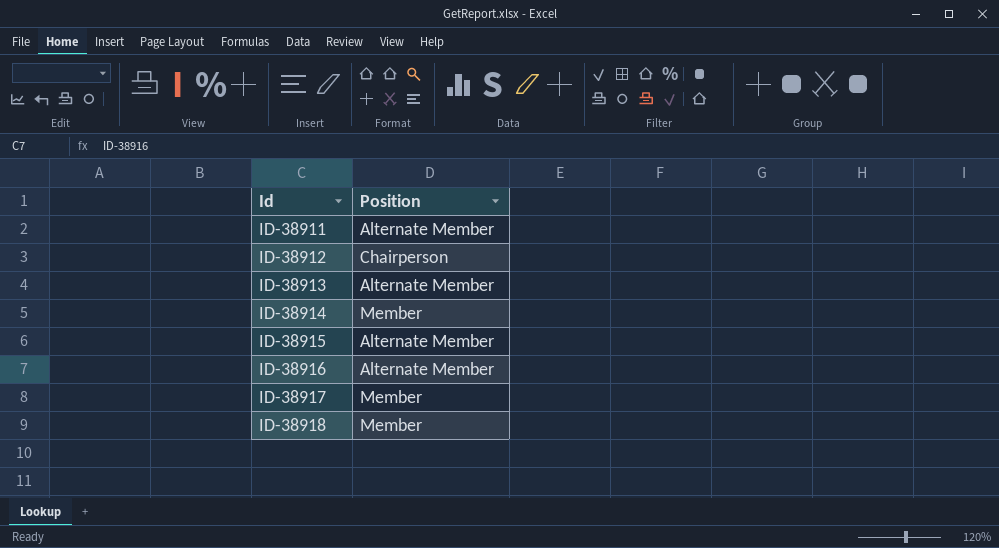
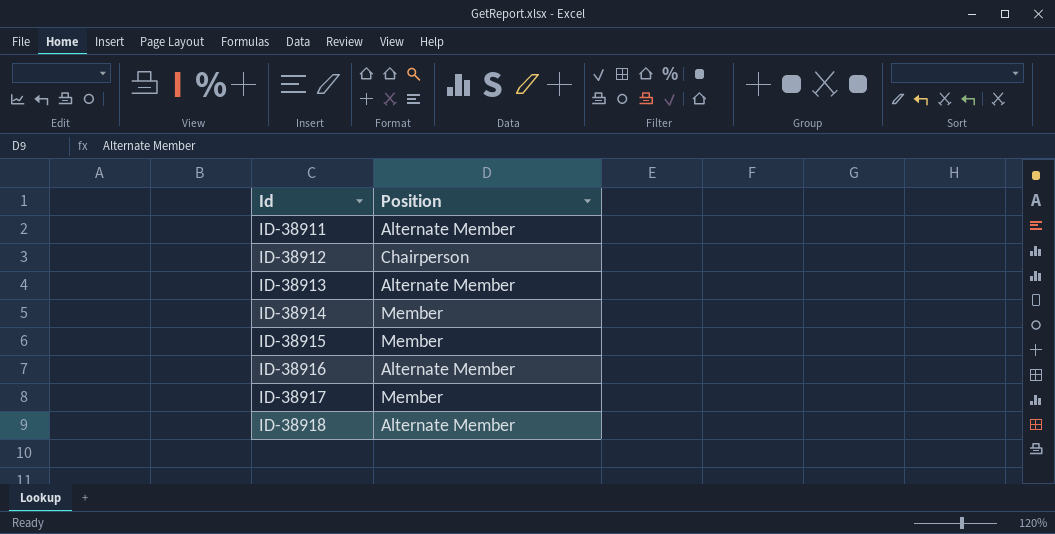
ID-38915 | Position: Alternate Member -> Member
ID-38918 | Position: Member -> Alternate Member

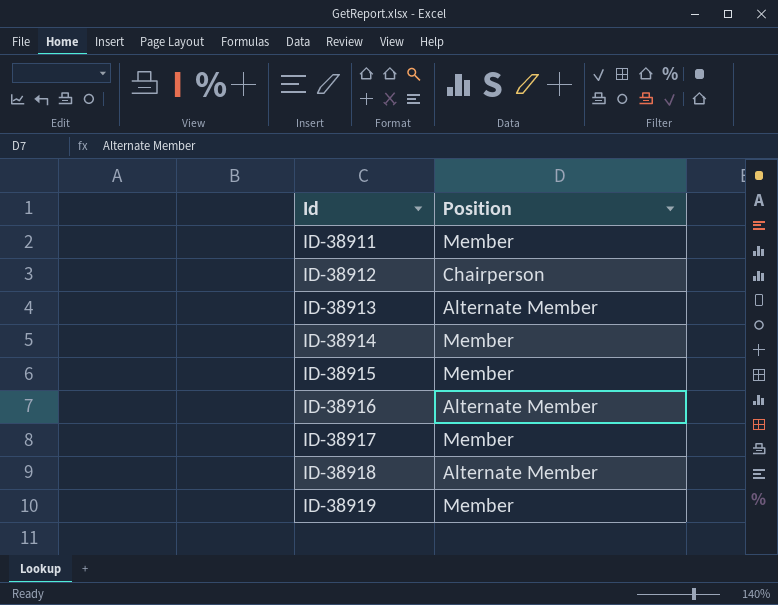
ID-38911 | Position: Alternate Member -> Member
row ID-38919: none -> Member

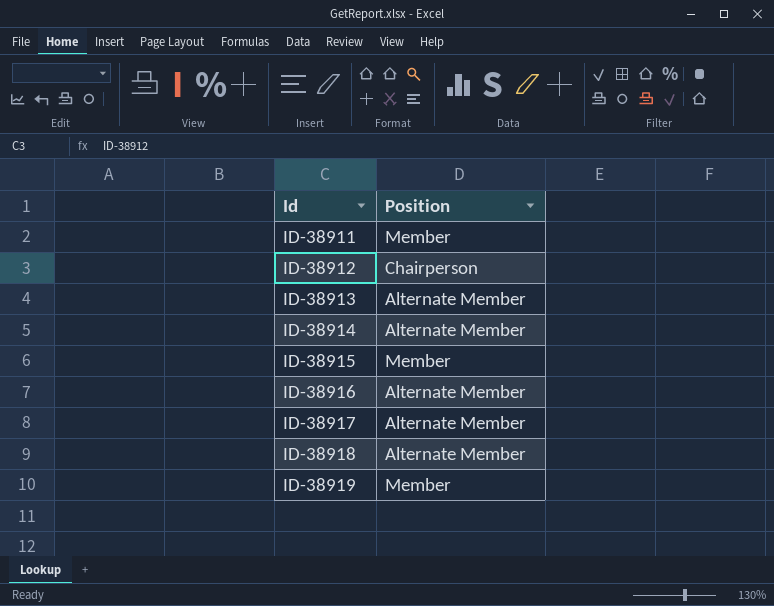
ID-38914 | Position: Member -> Alternate Member
ID-38917 | Position: Member -> Alternate Member

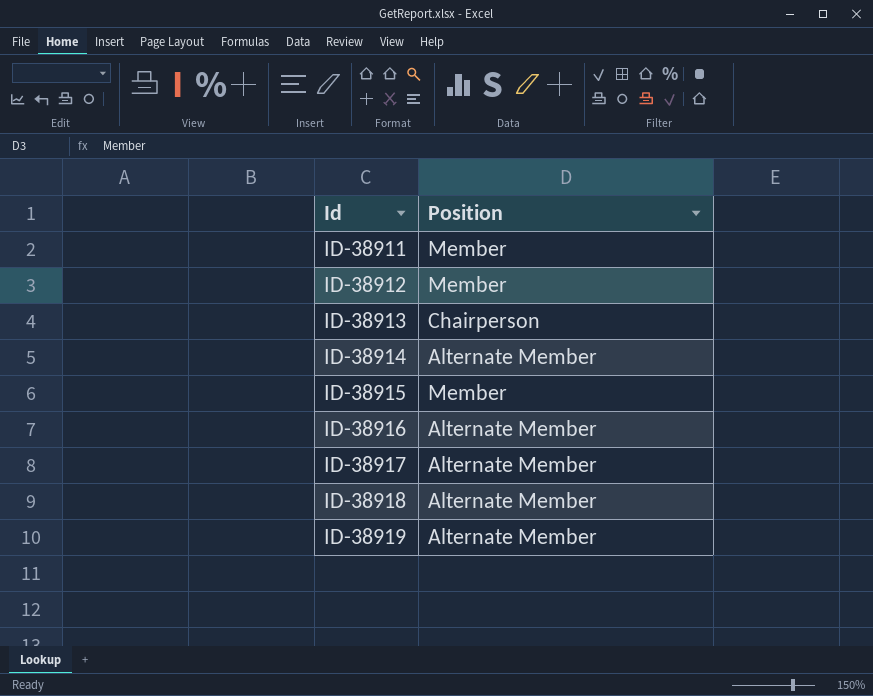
ID-38912 | Position: Chairperson -> Member
ID-38913 | Position: Alternate Member -> Chairperson
ID-38919 | Position: Member -> Alternate Member

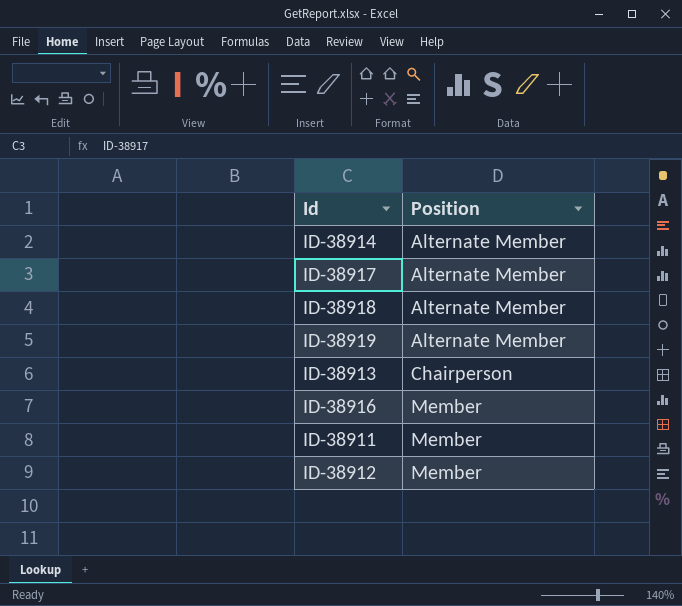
row order: Id ascending -> Position ascending
row ID-38915: Member -> none
ID-38916 | Position: Alternate Member -> Member

